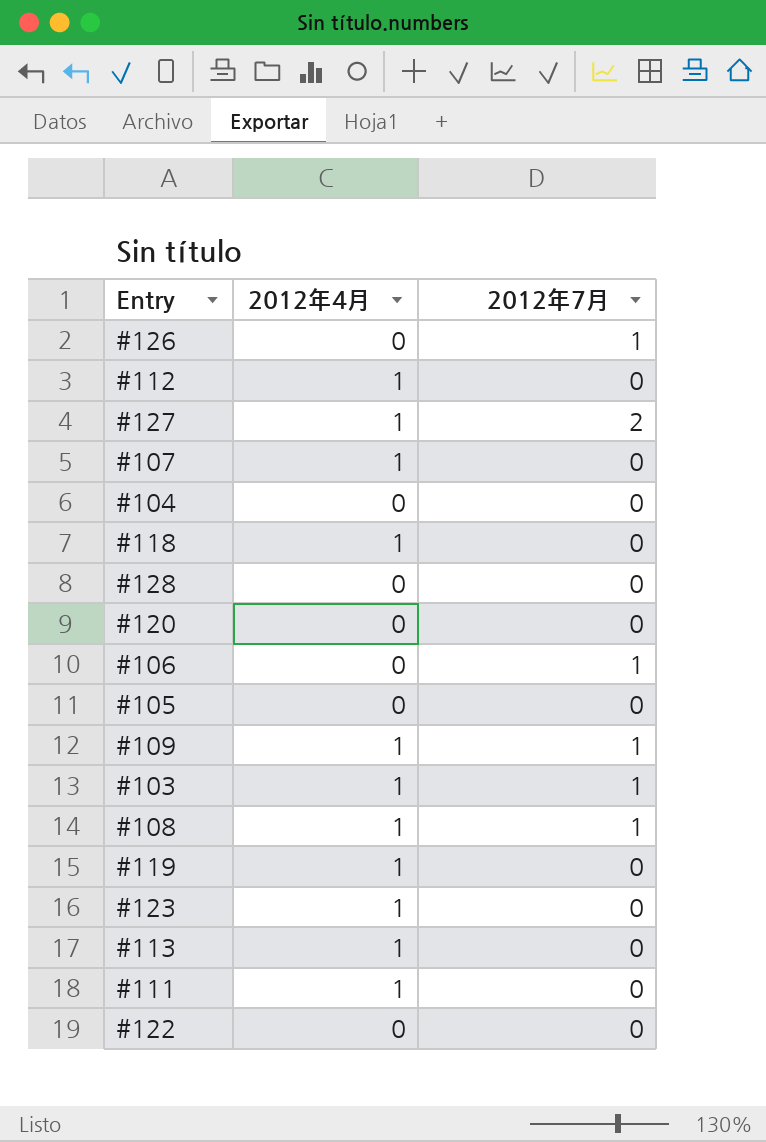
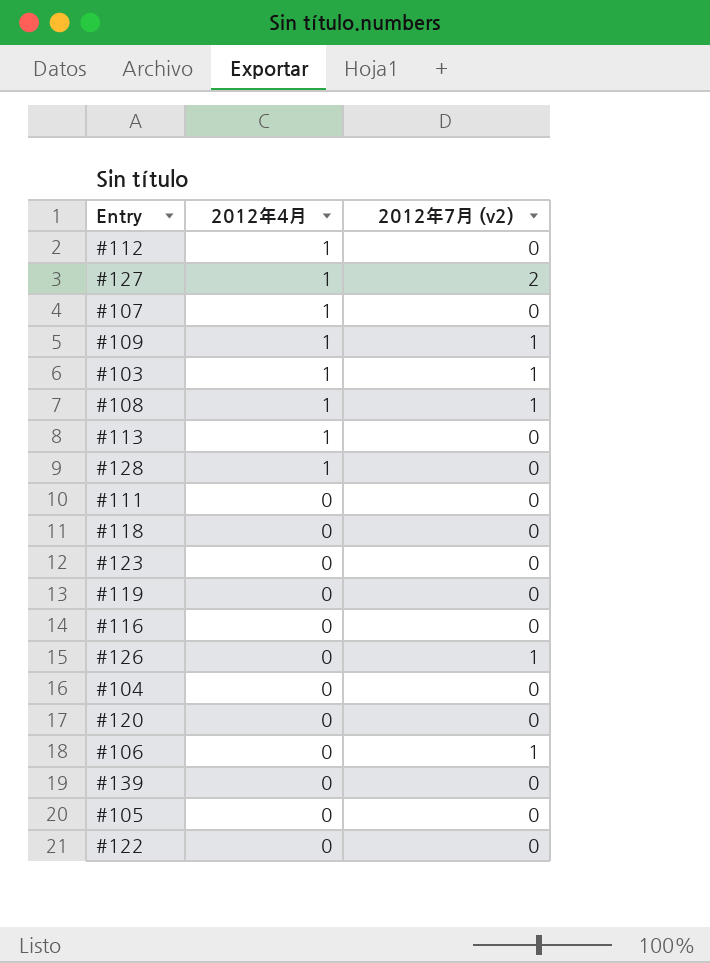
row order: none -> 2012年4月 descending
column name: 2012年7月 -> 2012年7月 (v2)
#128 | 2012年4月: 0 -> 1
#111 | 2012年4月: 1 -> 0
#118 | 2012年4月: 1 -> 0
#123 | 2012年4月: 1 -> 0
#119 | 2012年4月: 1 -> 0
row #116: none -> 0 | 0
row #139: none -> 0 | 0

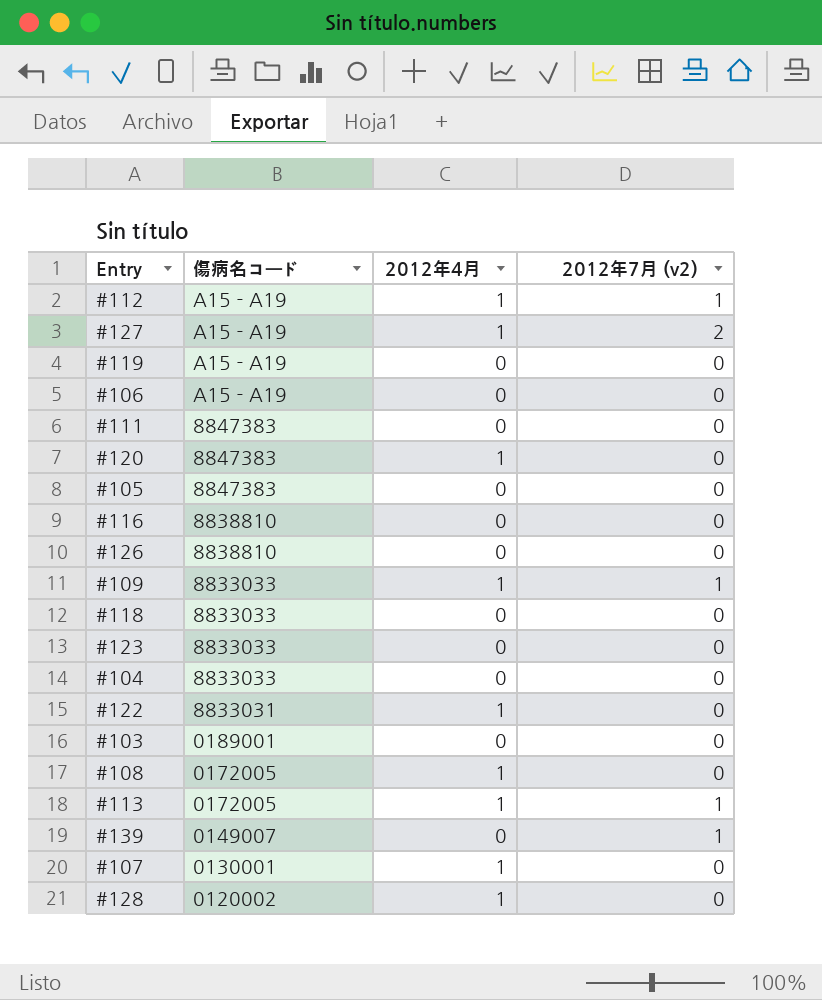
row order: 2012年4月 descending -> 傷病名コード descending
column 傷病名コード | position: none -> 2
#112 | 2012年7月 (v2): 0 -> 1
#106 | 2012年7月 (v2): 1 -> 0
#120 | 2012年4月: 0 -> 1
#126 | 2012年7月 (v2): 1 -> 0
#122 | 2012年4月: 0 -> 1
#103 | 2012年4月: 1 -> 0
#103 | 2012年7月 (v2): 1 -> 0
#108 | 2012年7月 (v2): 1 -> 0
#113 | 2012年7月 (v2): 0 -> 1
#139 | 2012年7月 (v2): 0 -> 1

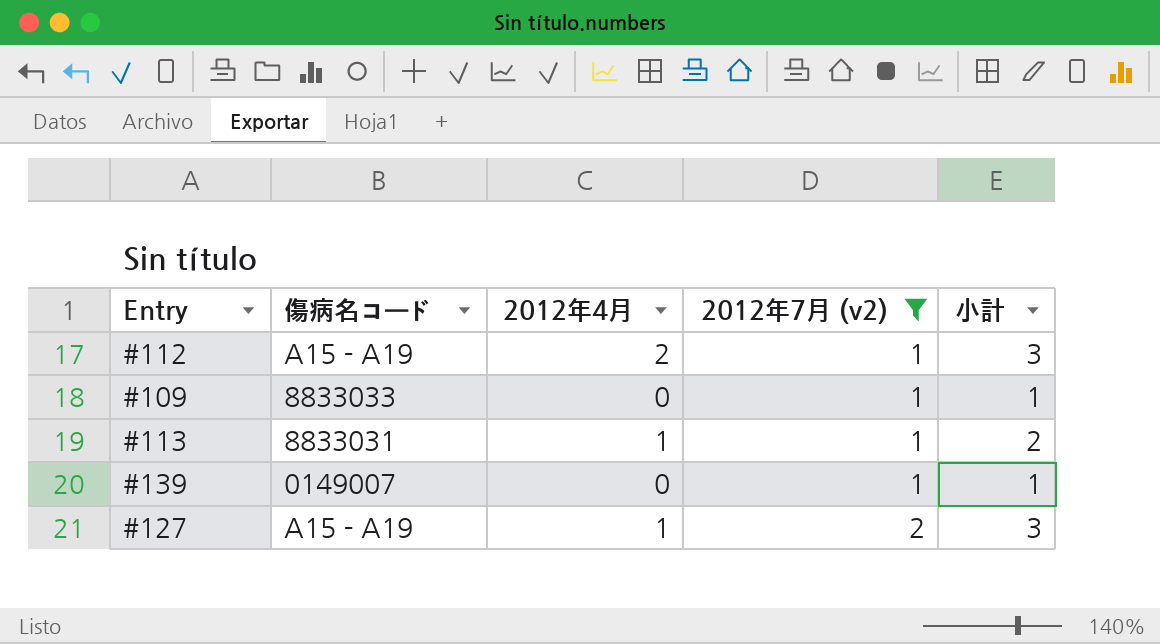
filter: none -> 2012年7月 (v2) != 0
row order: 傷病名コード descending -> 2012年7月 (v2) ascending
column 小計 | formula: none -> [2012年4月] + [2012年7月 (v2)]
#112 | 2012年4月: 1 -> 2
#109 | 2012年4月: 1 -> 0
#113 | 傷病名コード: 0172005 -> 8833031

